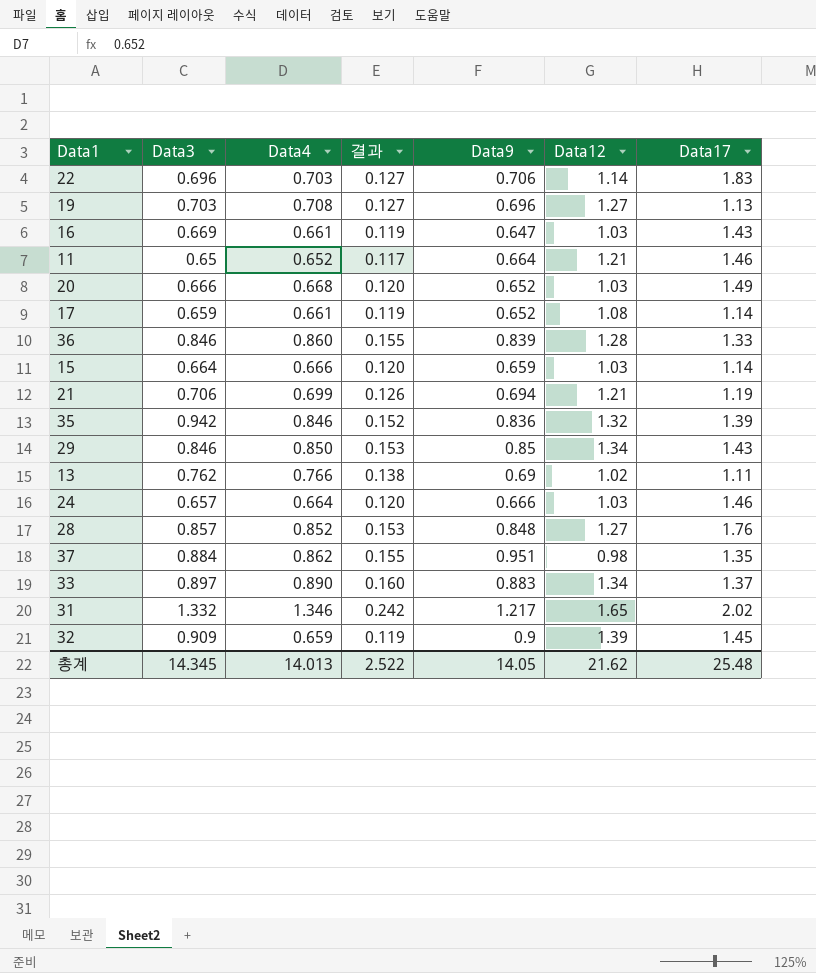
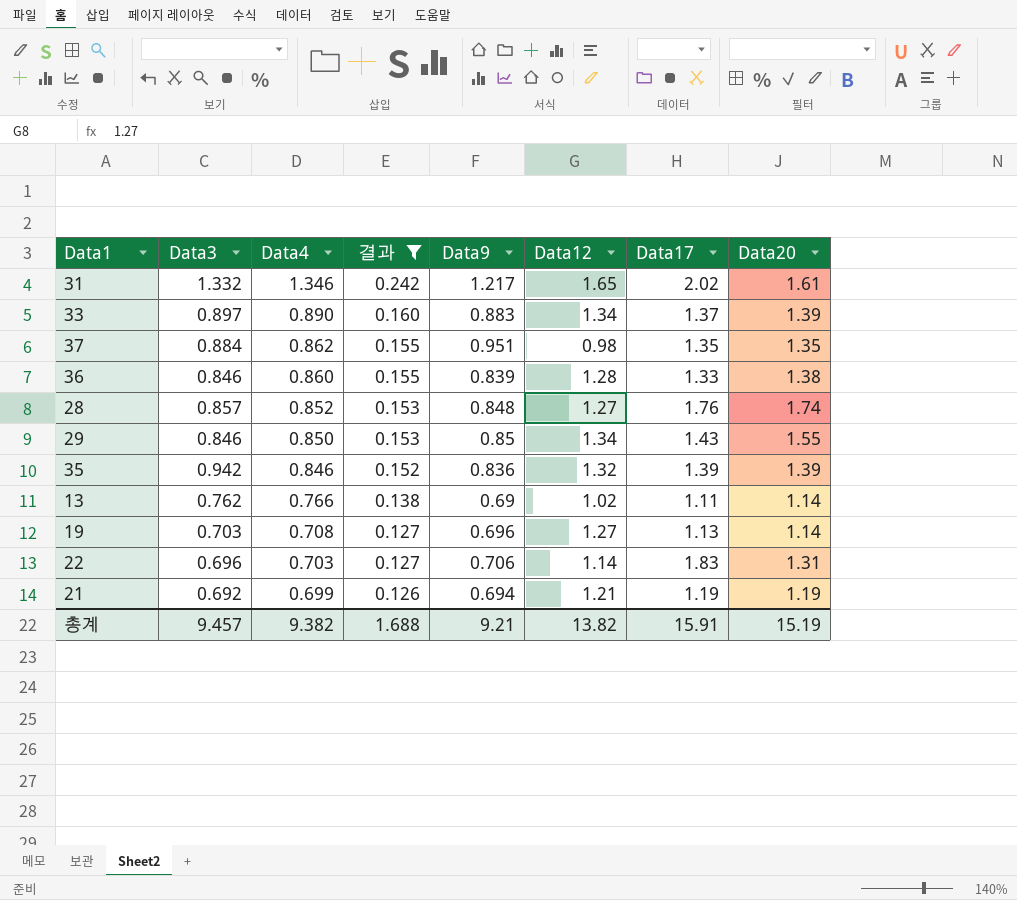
filter: none -> 결과 >= 0.126
row order: none -> Data4 descending
column Data20 | position: none -> 8
21 | Data3: 0.706 -> 0.692
총계 | Data3: 14.345 -> 9.457
총계 | Data4: 14.013 -> 9.382
총계 | 결과: 2.522 -> 1.688
총계 | Data9: 14.05 -> 9.21
총계 | Data12: 21.62 -> 13.82
총계 | Data17: 25.48 -> 15.91

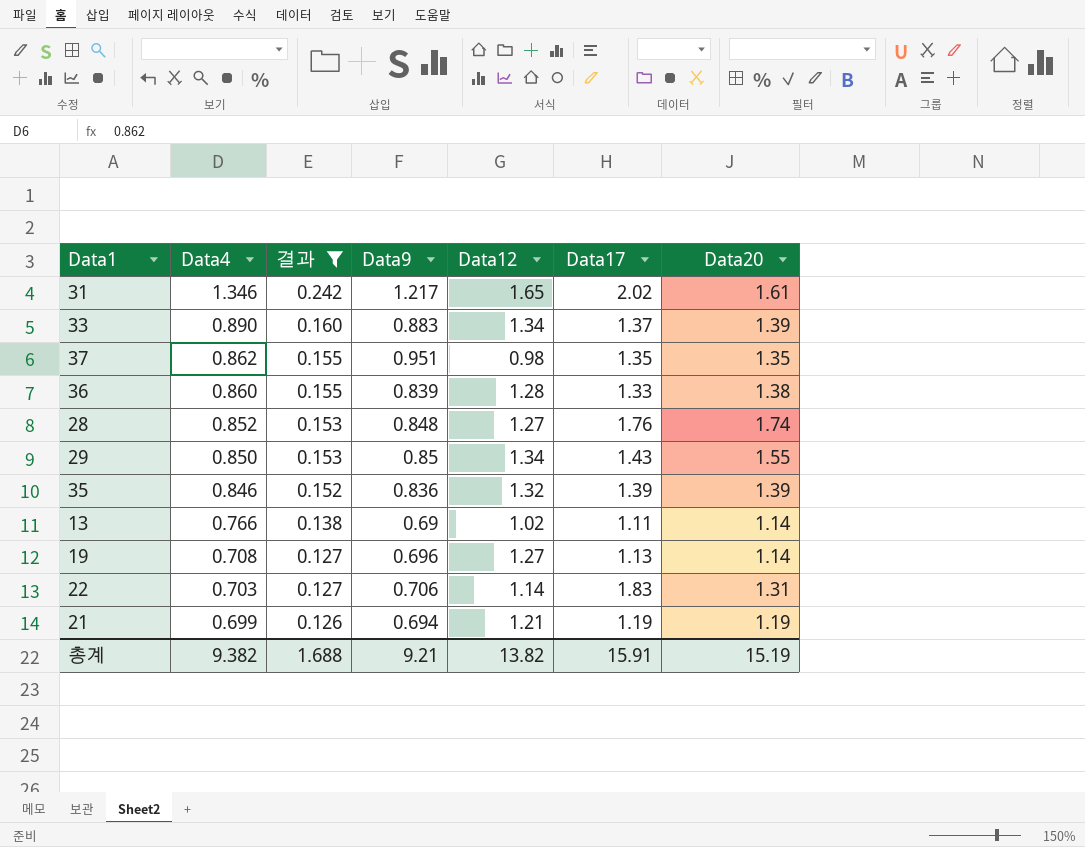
column Data3 | position: 2 -> none

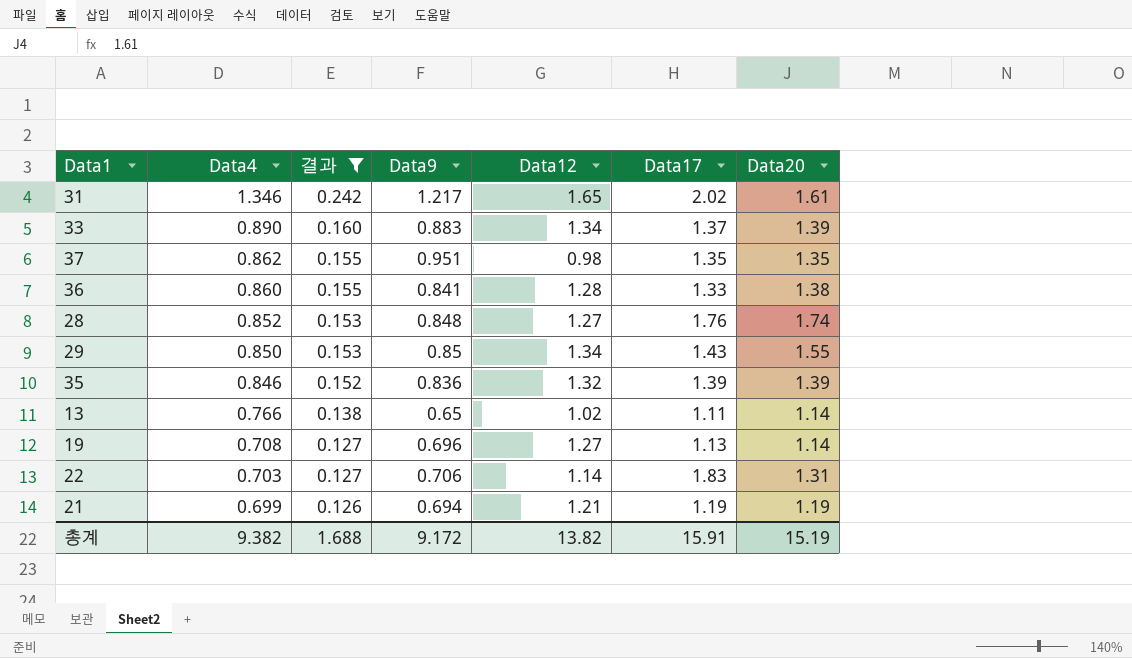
36 | Data9: 0.839 -> 0.841
13 | Data9: 0.69 -> 0.65
총계 | Data9: 9.21 -> 9.172

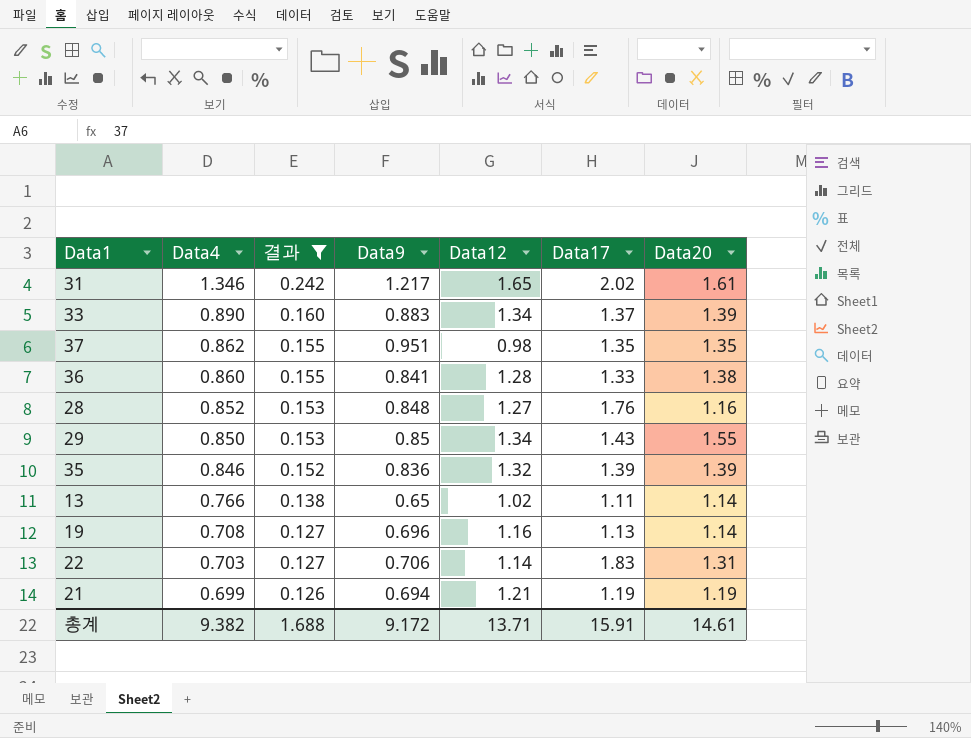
28 | Data20: 1.74 -> 1.16
19 | Data12: 1.27 -> 1.16
총계 | Data12: 13.82 -> 13.71
총계 | Data20: 15.19 -> 14.61

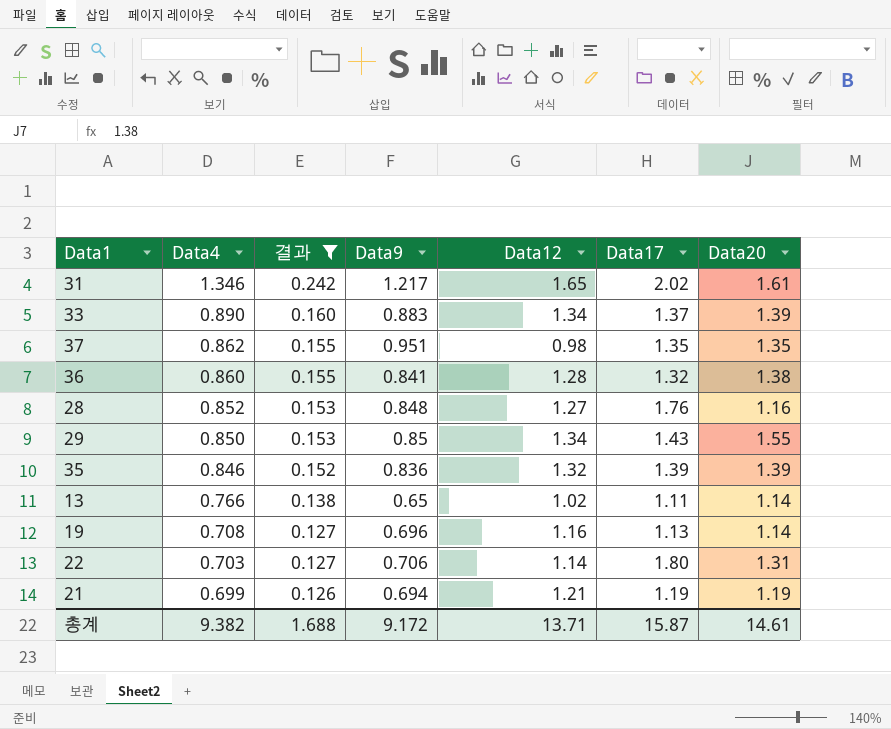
36 | Data17: 1.33 -> 1.32
22 | Data17: 1.83 -> 1.80
총계 | Data17: 15.91 -> 15.87

